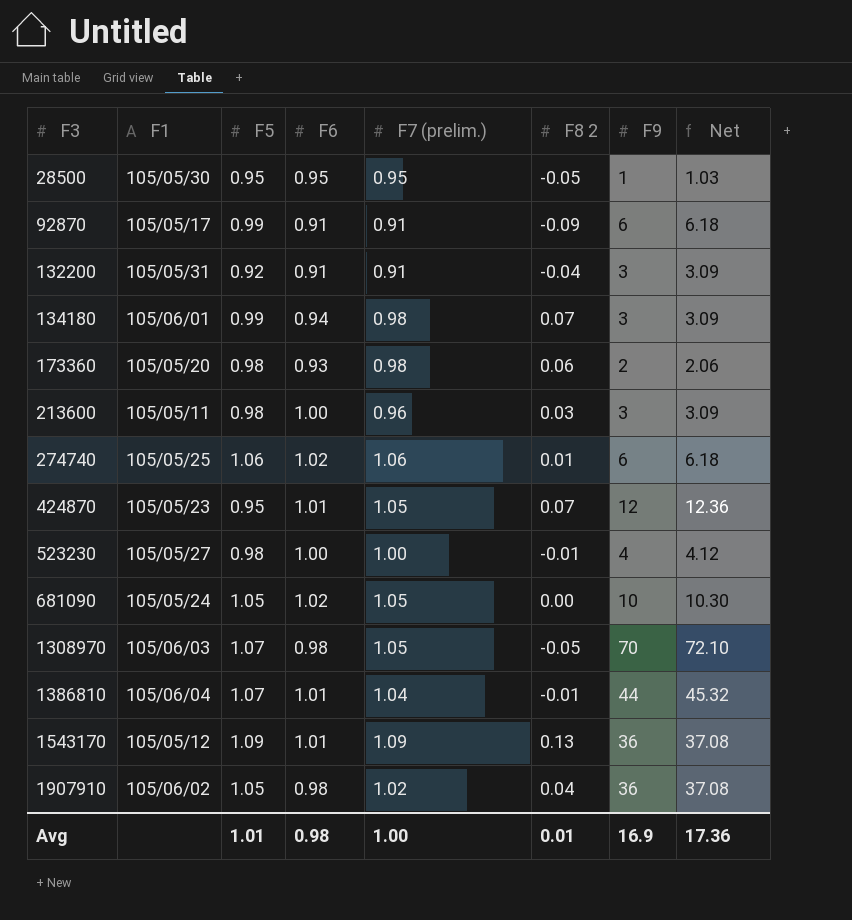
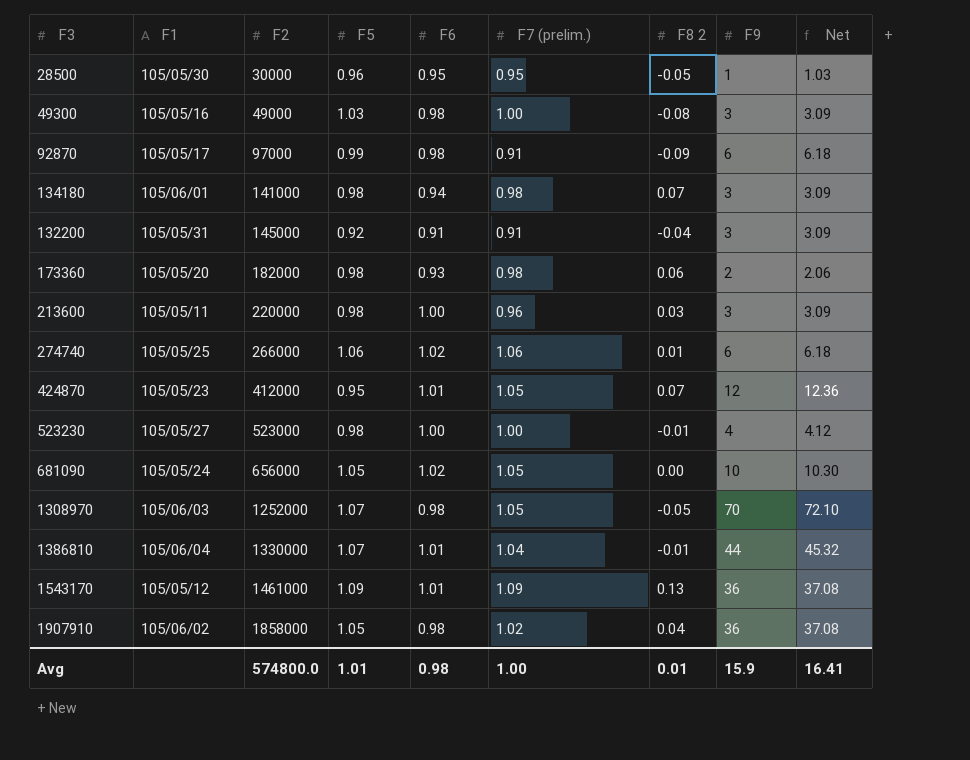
row order: F3 ascending -> F2 ascending
column F2 | position: none -> 3
28500 | F5: 0.95 -> 0.96
row 49300: none -> 105/05/16 | 49000 | 1.03 | 0.98 | 1.00 | -0.08 | 3 | 3.09
92870 | F6: 0.91 -> 0.98
134180 | F5: 0.99 -> 0.98
Avg | F9: 16.9 -> 15.9
Avg | Net: 17.36 -> 16.41

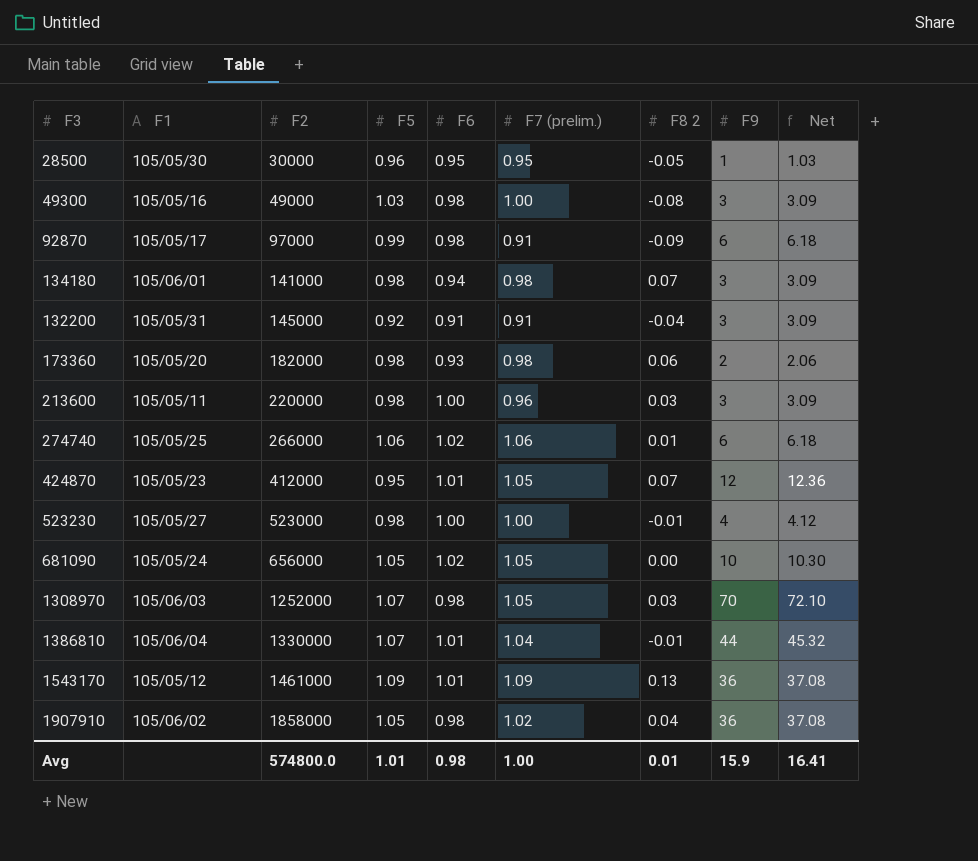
1308970 | F8 2: -0.05 -> 0.03

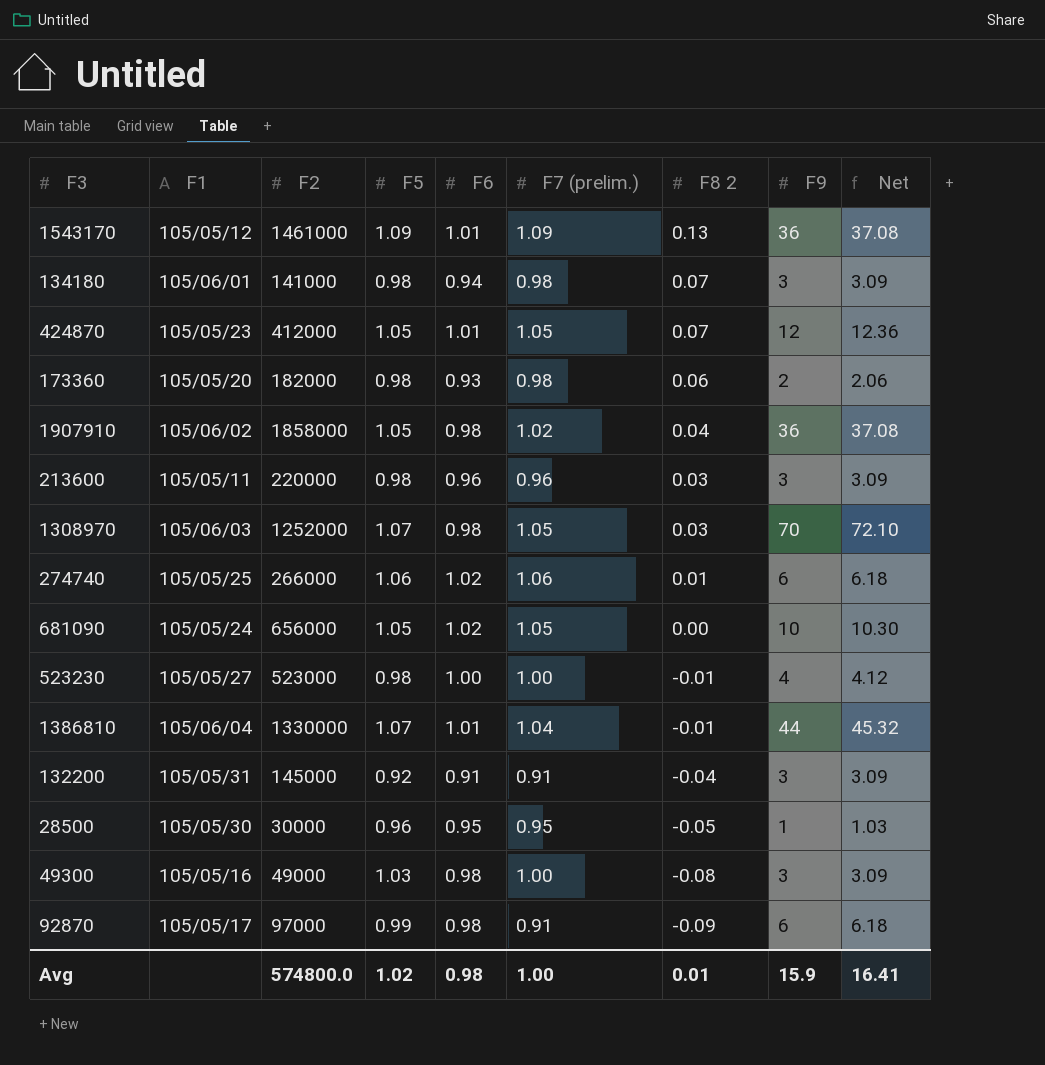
row order: F2 ascending -> F8 2 descending
424870 | F5: 0.95 -> 1.05
213600 | F6: 1.00 -> 0.96
Avg | F5: 1.01 -> 1.02

